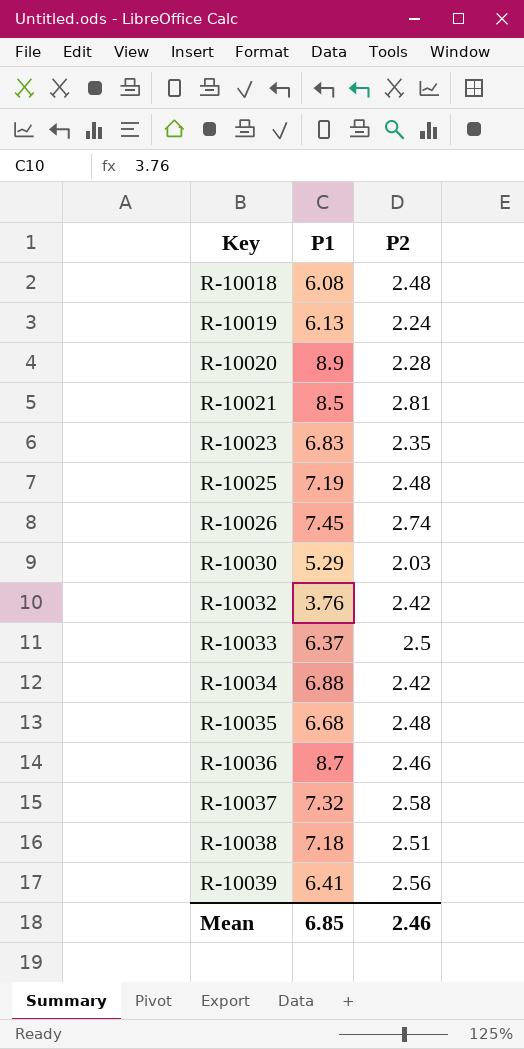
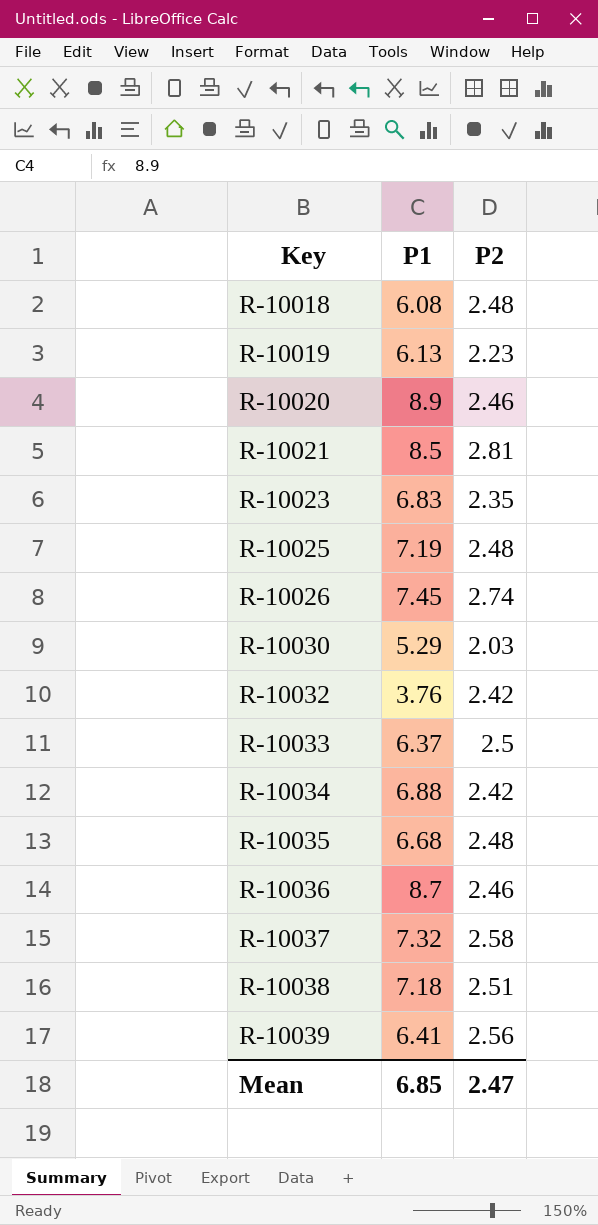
R-10019 | P2: 2.24 -> 2.23
R-10020 | P2: 2.28 -> 2.46
Mean | P2: 2.46 -> 2.47

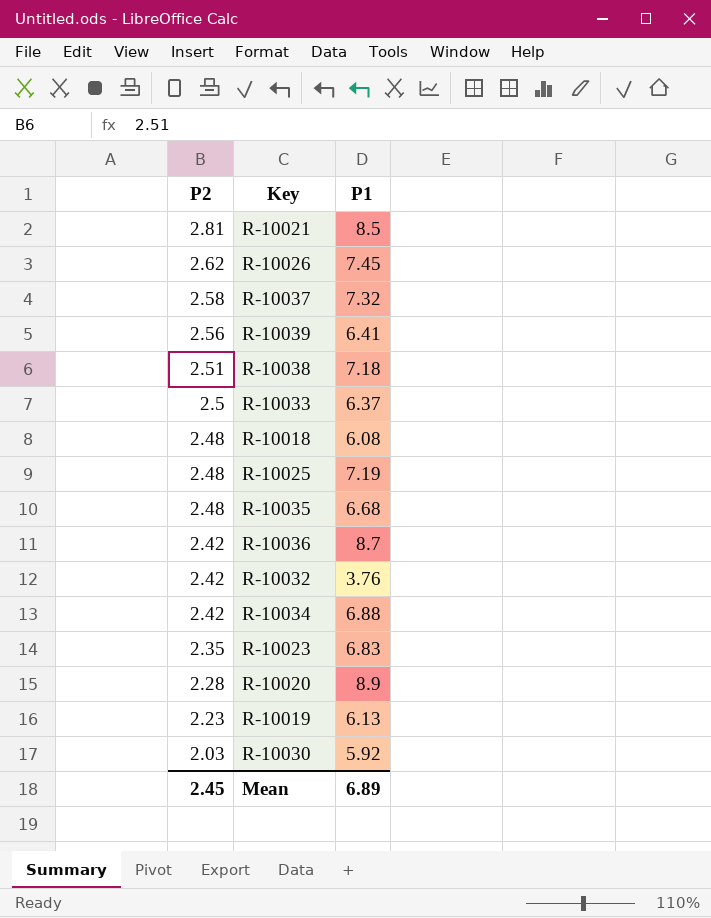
row order: Key ascending -> P2 descending
column P2 | position: 3 -> 1
R-10026 | P2: 2.74 -> 2.62
R-10036 | P2: 2.46 -> 2.42
R-10020 | P2: 2.46 -> 2.28
R-10030 | P1: 5.29 -> 5.92
Mean | P2: 2.47 -> 2.45
Mean | P1: 6.85 -> 6.89

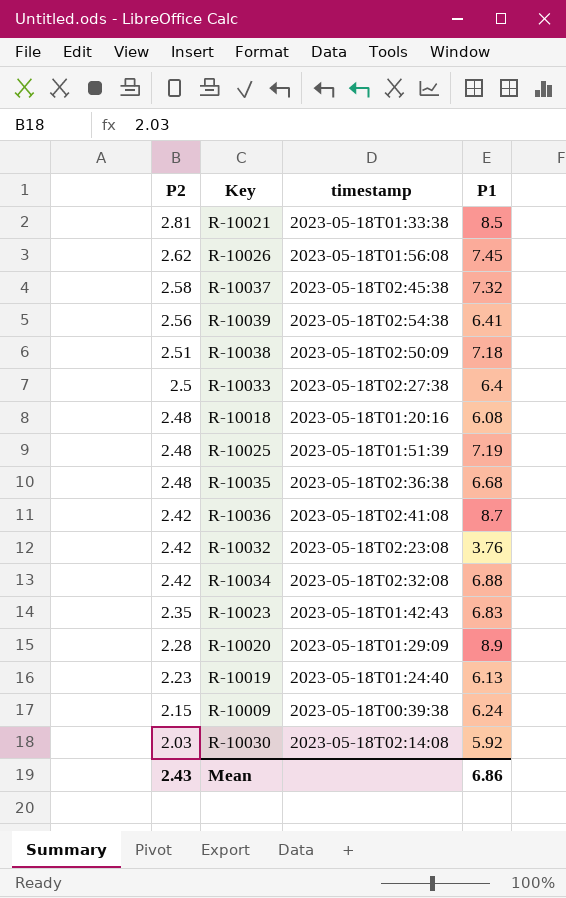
column timestamp | position: none -> 3
R-10033 | P1: 6.37 -> 6.4
row R-10009: none -> 2.15 | 2023-05-18T00:39:38 | 6.24
Mean | P2: 2.45 -> 2.43
Mean | P1: 6.89 -> 6.86

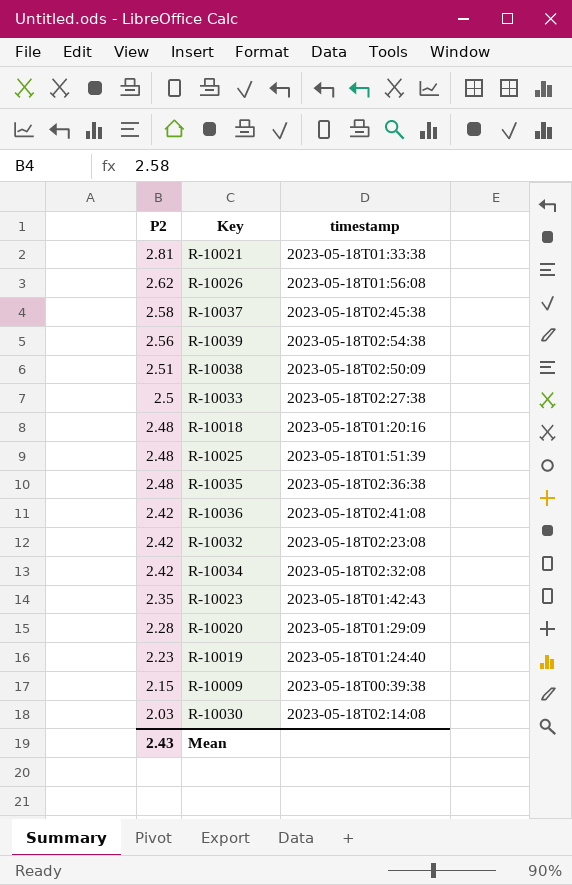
column P1 | position: 4 -> none

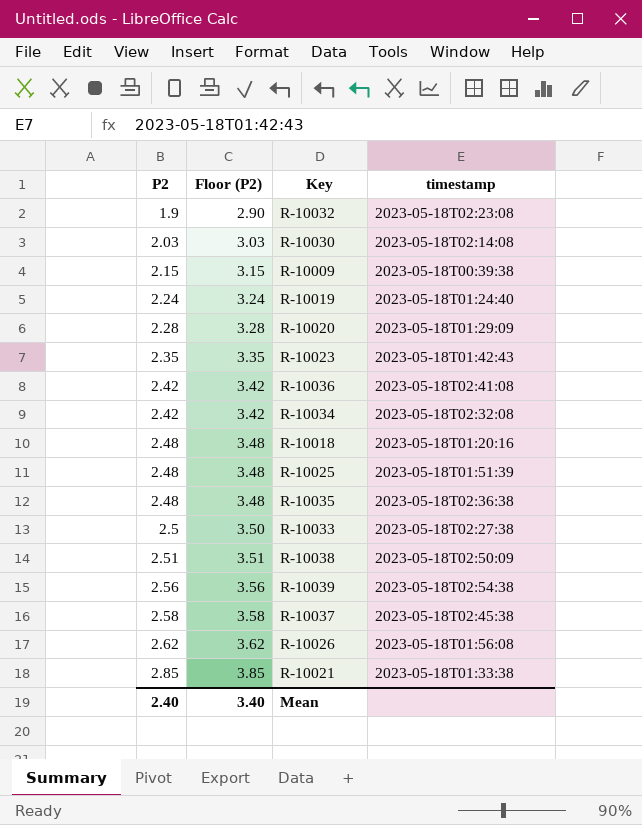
row order: P2 descending -> P2 ascending
column Floor (P2) | formula: none -> [P2] + 1
R-10032 | P2: 2.42 -> 1.9
R-10019 | P2: 2.23 -> 2.24
R-10021 | P2: 2.81 -> 2.85
Mean | P2: 2.43 -> 2.40

